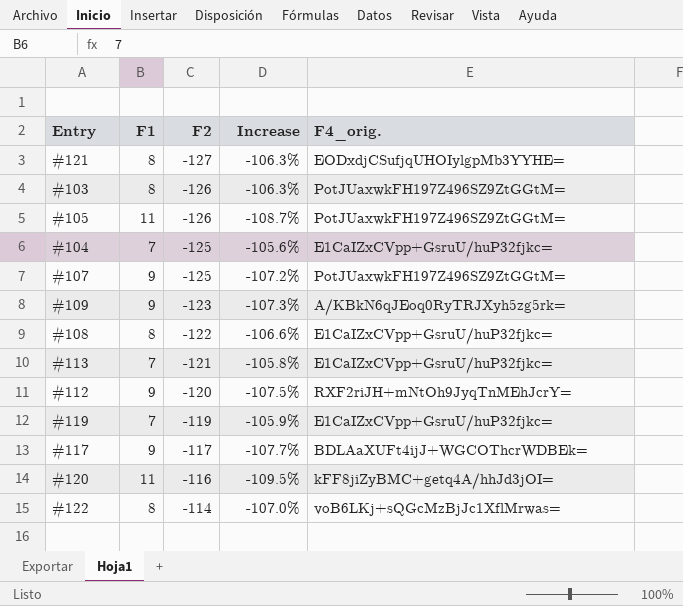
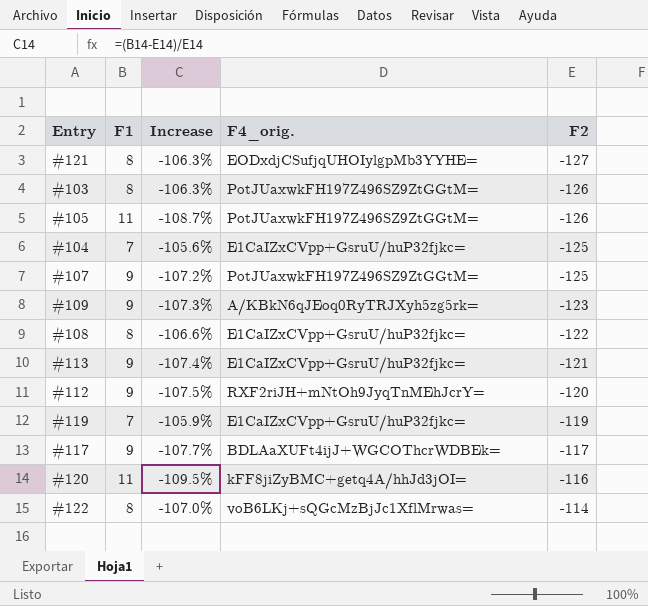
column F2 | position: 3 -> 5
#113 | F1: 7 -> 9
#113 | Increase: -105.8% -> -107.4%

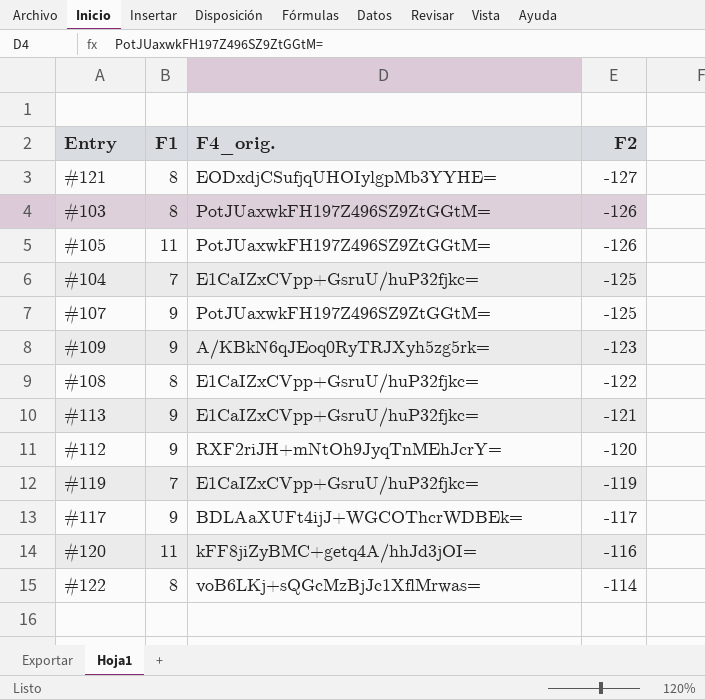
column Increase | formula: ([F1] - [F2]) / [F2] -> none

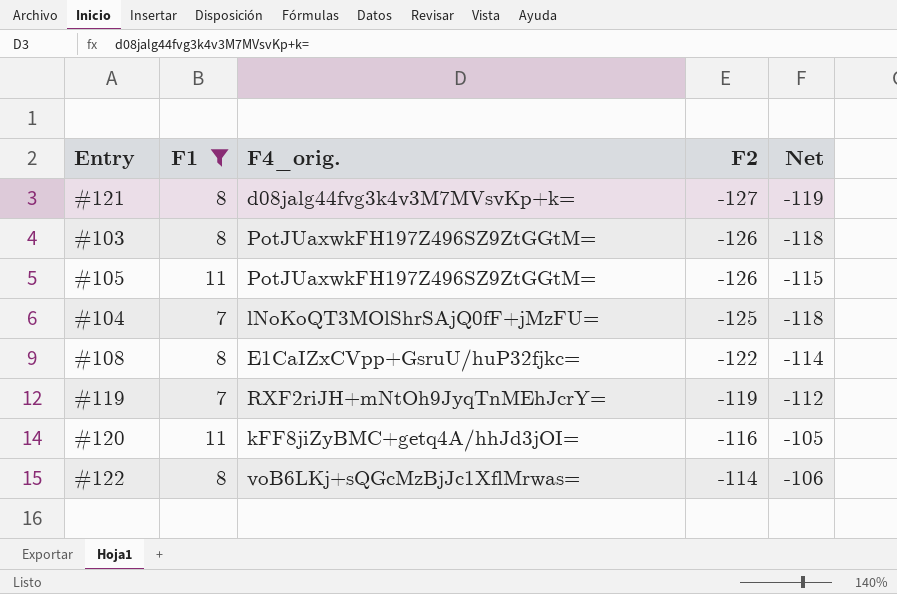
filter: none -> F1 != 9
column Net | formula: none -> [F1] + [F2]
#121 | F4_orig.: EODxdjCSufjqUHOIylgpMb3YYHE= -> d08jalg44fvg3k4v3M7MVsvKp+k=
#104 | F4_orig.: E1CaIZxCVpp+GsruU/huP32fjkc= -> lNoKoQT3MOlShrSAjQ0fF+jMzFU=
#119 | F4_orig.: E1CaIZxCVpp+GsruU/huP32fjkc= -> RXF2riJH+mNtOh9JyqTnMEhJcrY=

